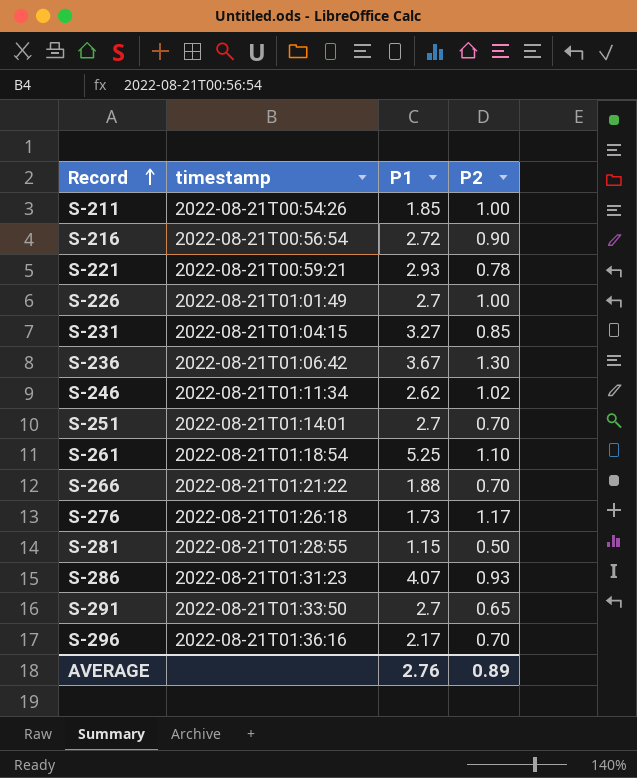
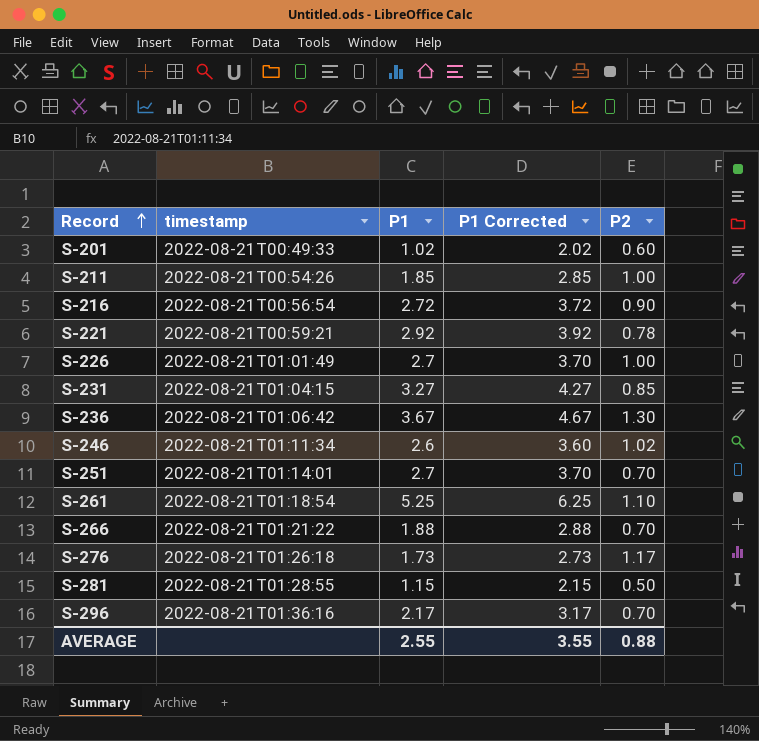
column P1 Corrected | formula: none -> [P1] + 1
row S-286: 2022-08-21T01:31:23 | 4.07 | 0.93 -> none
row S-291: 2022-08-21T01:33:50 | 2.7 | 0.65 -> none
row S-201: none -> 2022-08-21T00:49:33 | 1.02 | 2.02 | 0.60
S-221 | P1: 2.93 -> 2.92
S-246 | P1: 2.62 -> 2.6
AVERAGE | P1: 2.76 -> 2.55
AVERAGE | P2: 0.89 -> 0.88

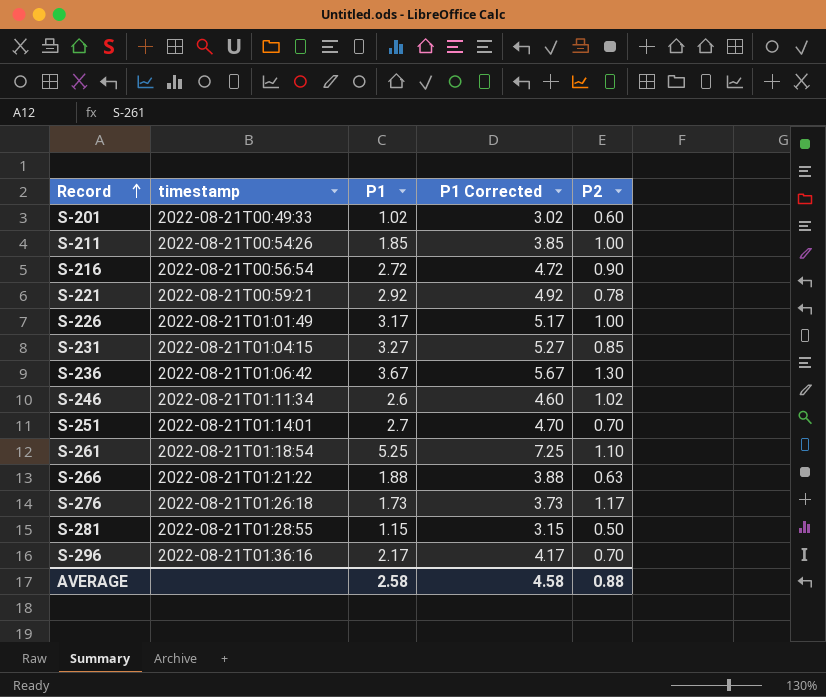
column P1 Corrected | formula: [P1] + 1 -> [P1] + 2
S-226 | P1: 2.7 -> 3.17
S-266 | P2: 0.70 -> 0.63
AVERAGE | P1: 2.55 -> 2.58
AVERAGE | P1 Corrected: 3.55 -> 4.58

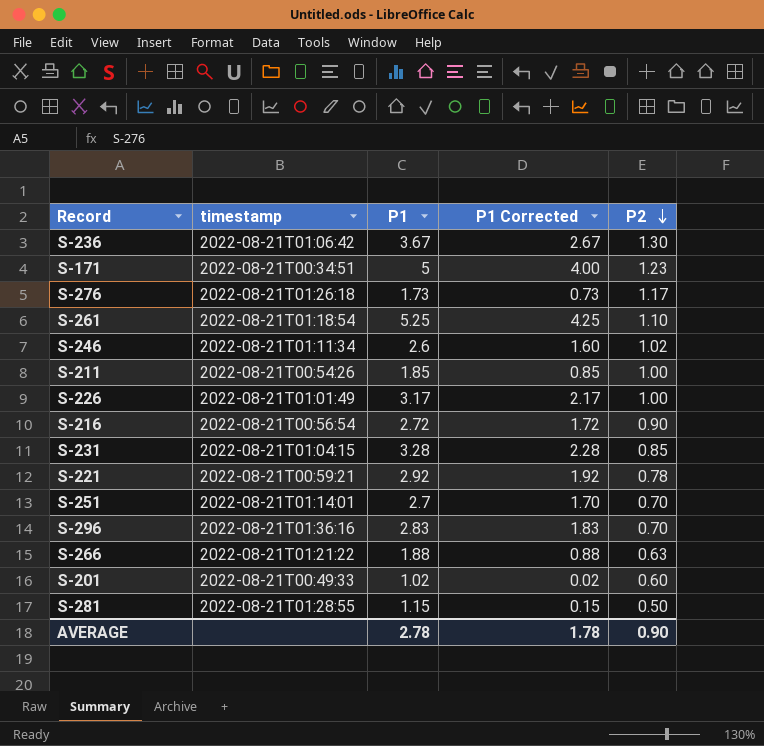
row order: Record ascending -> P2 descending
column P1 Corrected | formula: [P1] + 2 -> [P1] - 1
row S-171: none -> 2022-08-21T00:34:51 | 5 | 4.00 | 1.23
S-231 | P1: 3.27 -> 3.28
S-296 | P1: 2.17 -> 2.83
AVERAGE | P1: 2.58 -> 2.78
AVERAGE | P1 Corrected: 4.58 -> 1.78
AVERAGE | P2: 0.88 -> 0.90

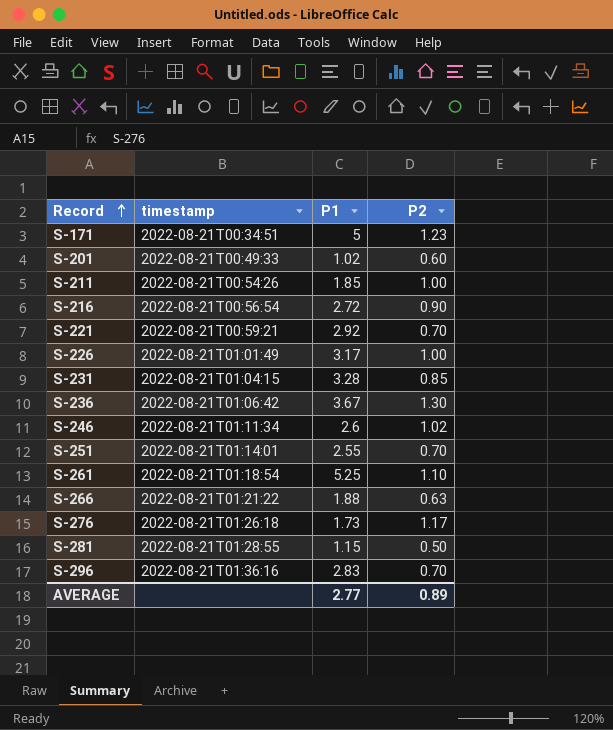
row order: P2 descending -> Record ascending
column P1 Corrected | formula: [P1] - 1 -> none
S-221 | P2: 0.78 -> 0.70
S-251 | P1: 2.7 -> 2.55
AVERAGE | P1: 2.78 -> 2.77
AVERAGE | P2: 0.90 -> 0.89

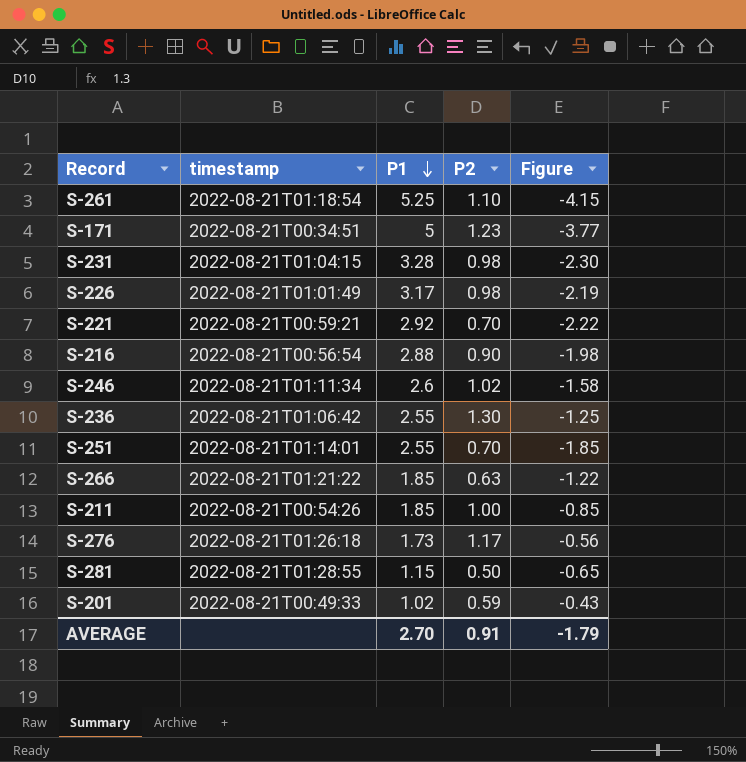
row order: Record ascending -> P1 descending
column Figure | formula: none -> [P2] - [P1]
row S-296: 2022-08-21T01:36:16 | 2.83 | 0.70 -> none
S-231 | P2: 0.85 -> 0.98
S-226 | P2: 1.00 -> 0.98
S-216 | P1: 2.72 -> 2.88
S-236 | P1: 3.67 -> 2.55
S-266 | P1: 1.88 -> 1.85
S-201 | P2: 0.60 -> 0.59
AVERAGE | P1: 2.77 -> 2.70
AVERAGE | P2: 0.89 -> 0.91

